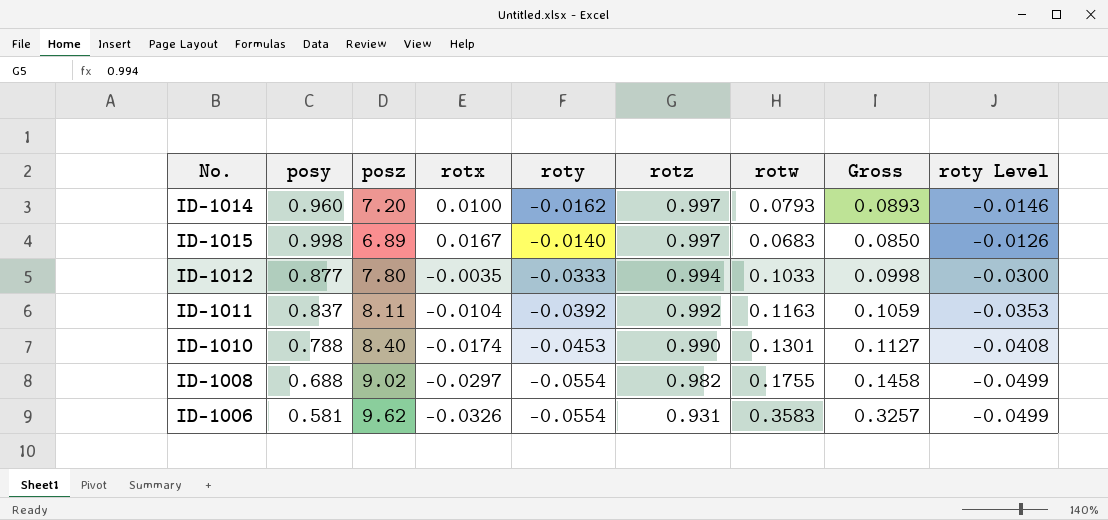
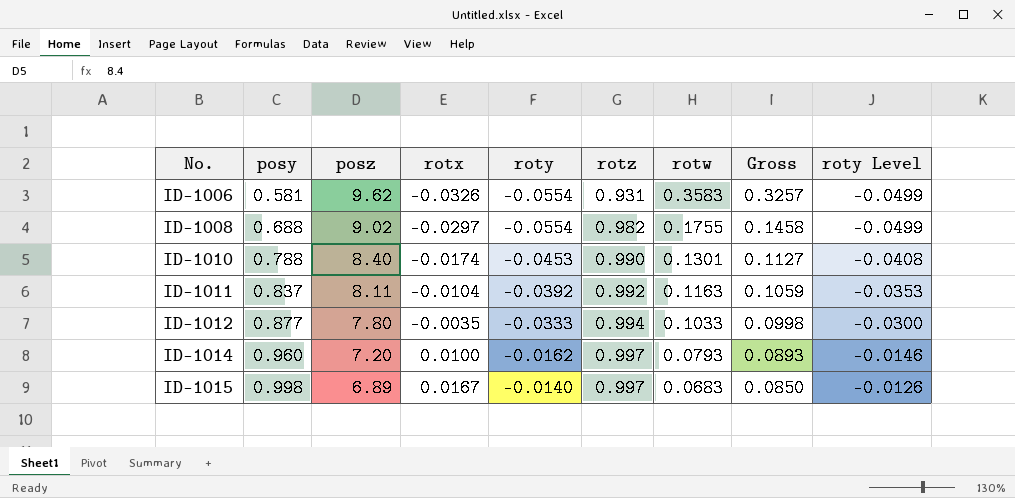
row order: rotz descending -> No. ascending

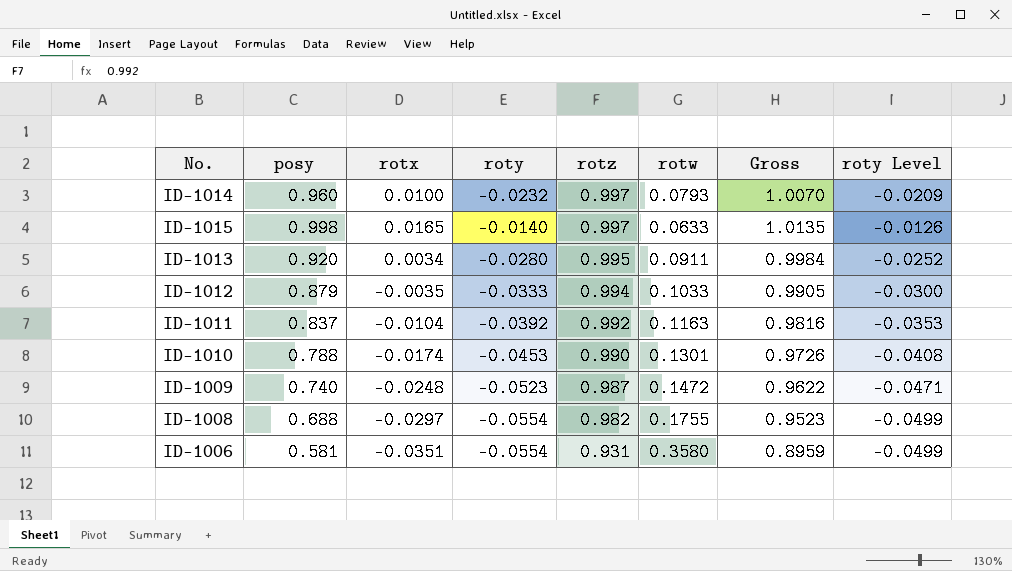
row order: No. ascending -> rotz descending
column posz | position: 3 -> none
column Gross | formula: [rotx] + [rotw] -> [rotx] + [rotz]
ID-1014 | roty: -0.0162 -> -0.0232
ID-1014 | roty Level: -0.0146 -> -0.0209
ID-1015 | rotx: 0.0167 -> 0.0165
ID-1015 | rotw: 0.0683 -> 0.0633
row ID-1013: none -> 0.920 | 0.0034 | -0.0280 | 0.995 | 0.0911 | 0.9984 | -0.0252
ID-1012 | posy: 0.877 -> 0.879
row ID-1009: none -> 0.740 | -0.0248 | -0.0523 | 0.987 | 0.1472 | 0.9622 | -0.0471
ID-1006 | rotx: -0.0326 -> -0.0351
ID-1006 | rotw: 0.3583 -> 0.3580

